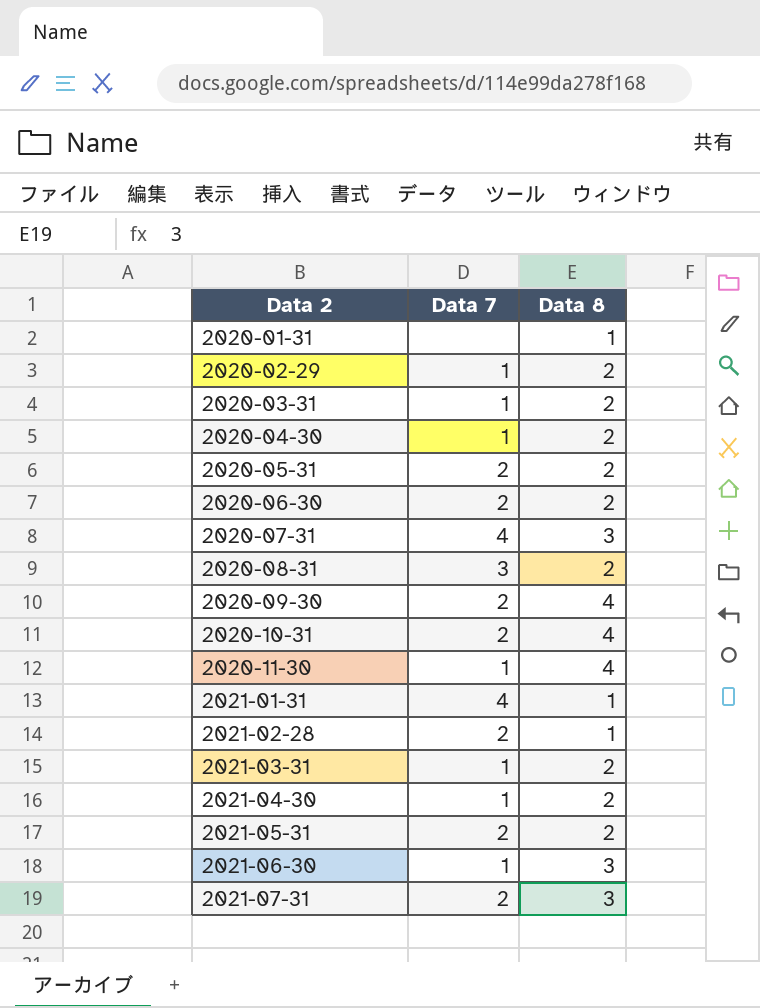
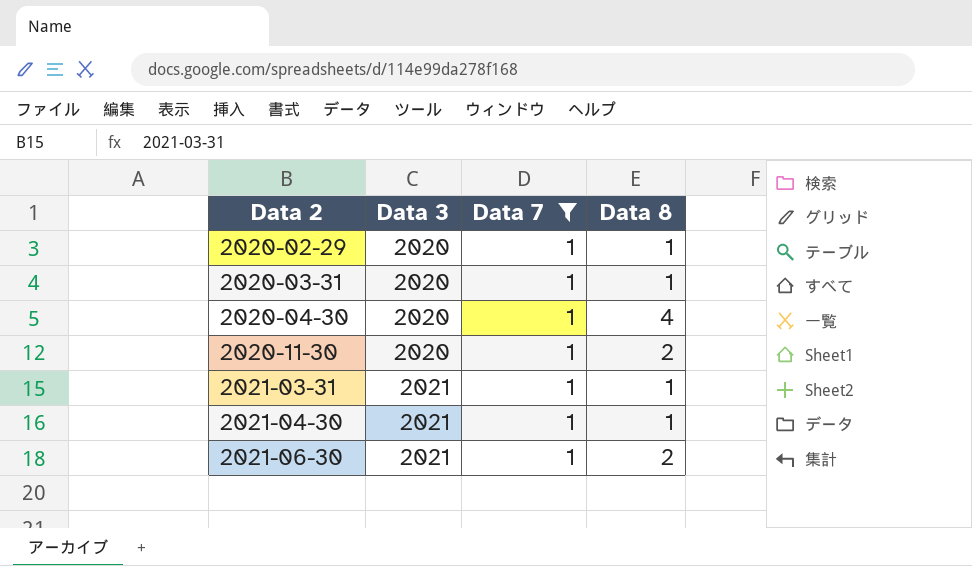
filter: none -> Data 7 = 1
column Data 3 | position: none -> 2
2020-02-29 | Data 8: 2 -> 1
2020-03-31 | Data 8: 2 -> 1
2020-04-30 | Data 8: 2 -> 4
2020-11-30 | Data 8: 4 -> 2
2021-03-31 | Data 8: 2 -> 1
2021-04-30 | Data 8: 2 -> 1
2021-06-30 | Data 8: 3 -> 2

